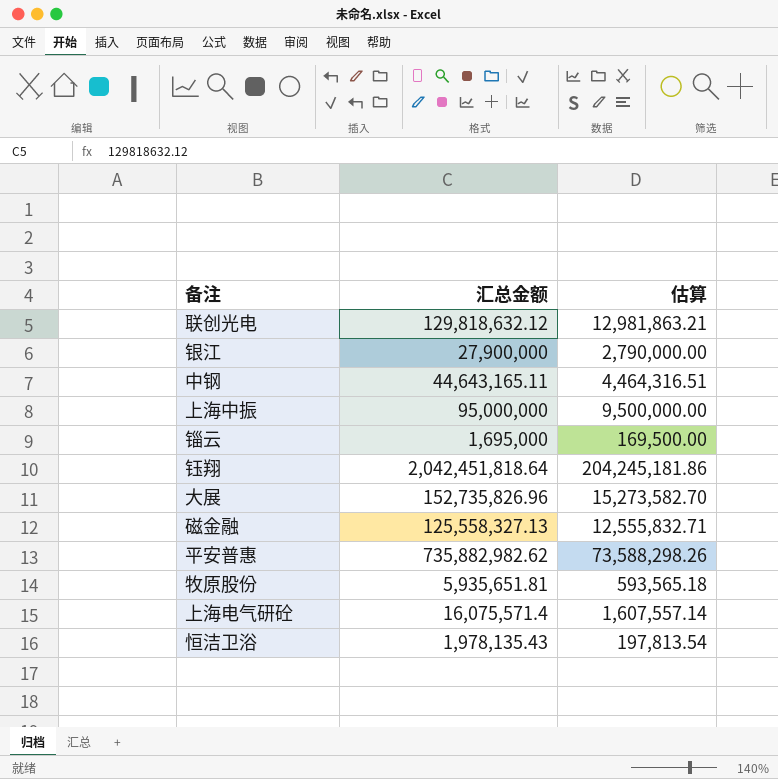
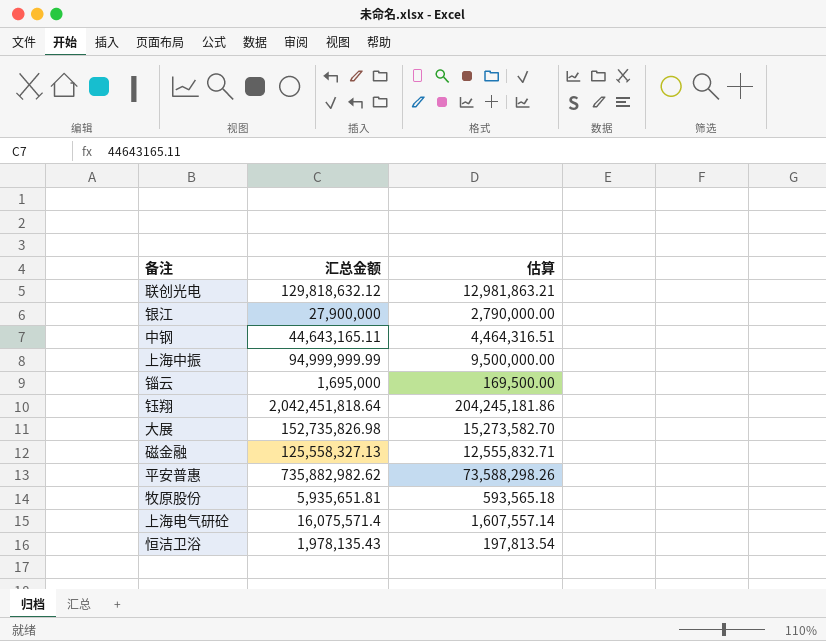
上海中振 | 汇总金额: 95,000,000 -> 94,999,999.99
大展 | 汇总金额: 152,735,826.96 -> 152,735,826.98

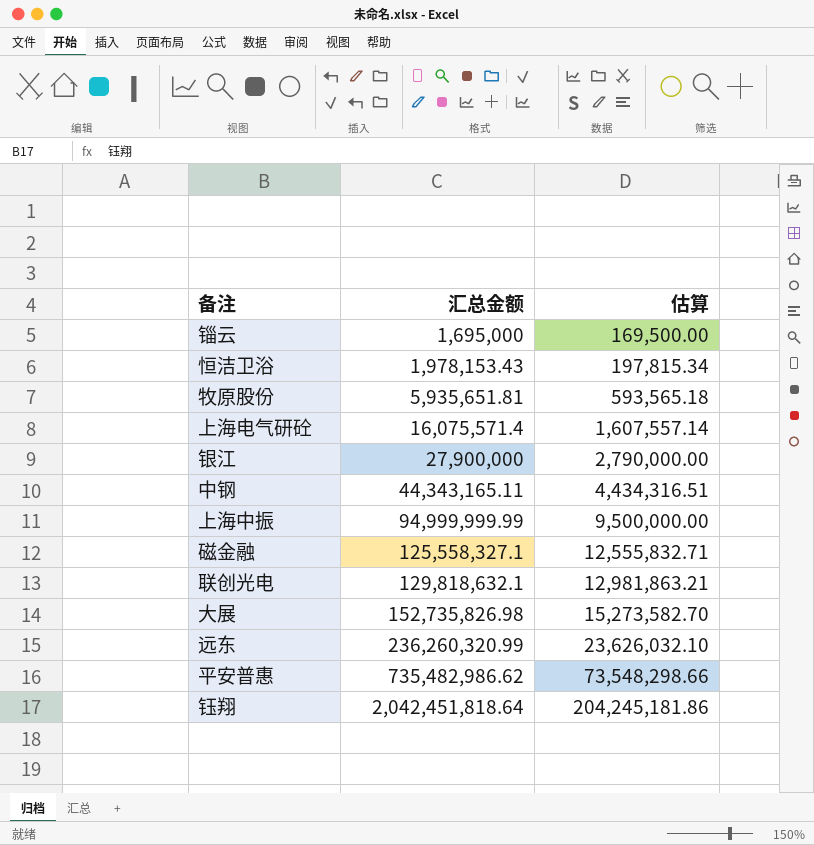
row order: none -> 汇总金额 ascending
恒洁卫浴 | 汇总金额: 1,978,135.43 -> 1,978,153.43
恒洁卫浴 | 估算: 197,813.54 -> 197,815.34
中钢 | 汇总金额: 44,643,165.11 -> 44,343,165.11
中钢 | 估算: 4,464,316.51 -> 4,434,316.51
磁金融 | 汇总金额: 125,558,327.13 -> 125,558,327.1
联创光电 | 汇总金额: 129,818,632.12 -> 129,818,632.1
row 远东: none -> 236,260,320.99 | 23,626,032.10
平安普惠 | 汇总金额: 735,882,982.62 -> 735,482,986.62
平安普惠 | 估算: 73,588,298.26 -> 73,548,298.66

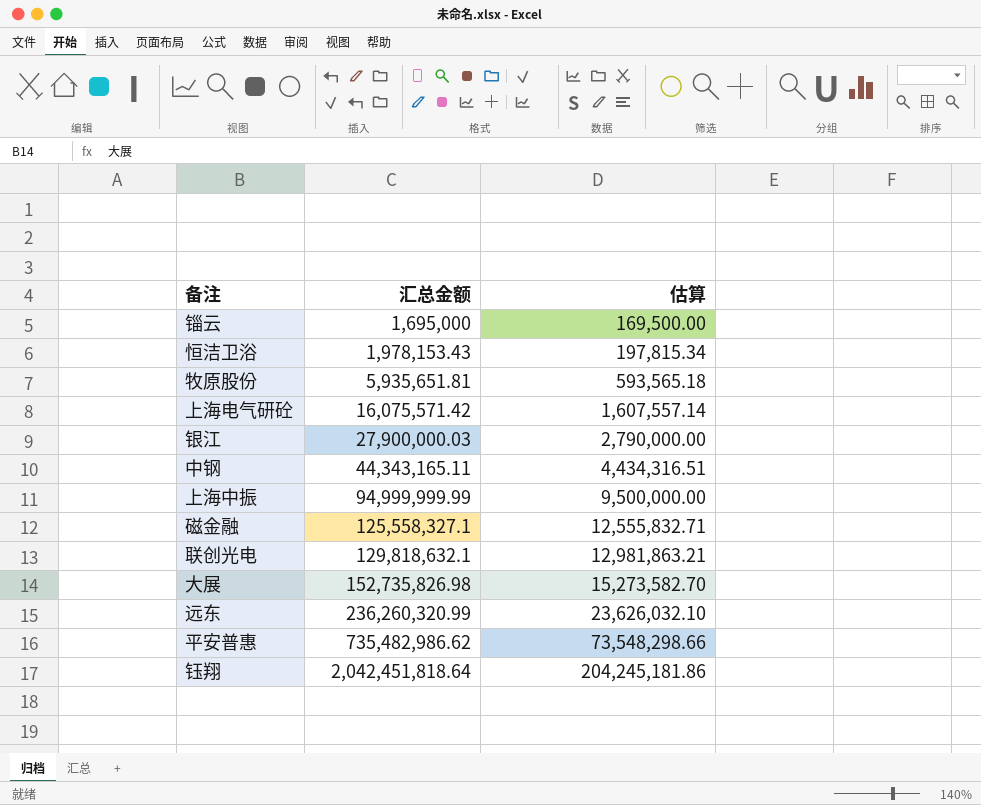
上海电气研砼 | 汇总金额: 16,075,571.4 -> 16,075,571.42
银江 | 汇总金额: 27,900,000 -> 27,900,000.03

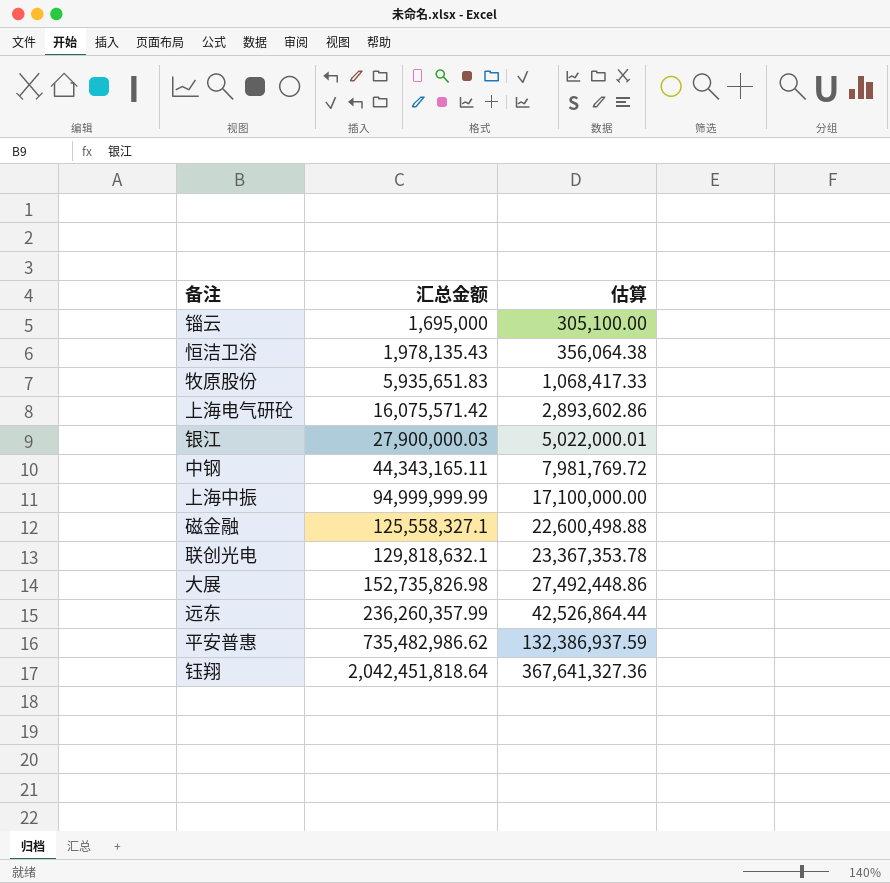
column 估算 | formula: [汇总金额] * 0.1 -> [汇总金额] * 0.18
恒洁卫浴 | 汇总金额: 1,978,153.43 -> 1,978,135.43
牧原股份 | 汇总金额: 5,935,651.81 -> 5,935,651.83
远东 | 汇总金额: 236,260,320.99 -> 236,260,357.99

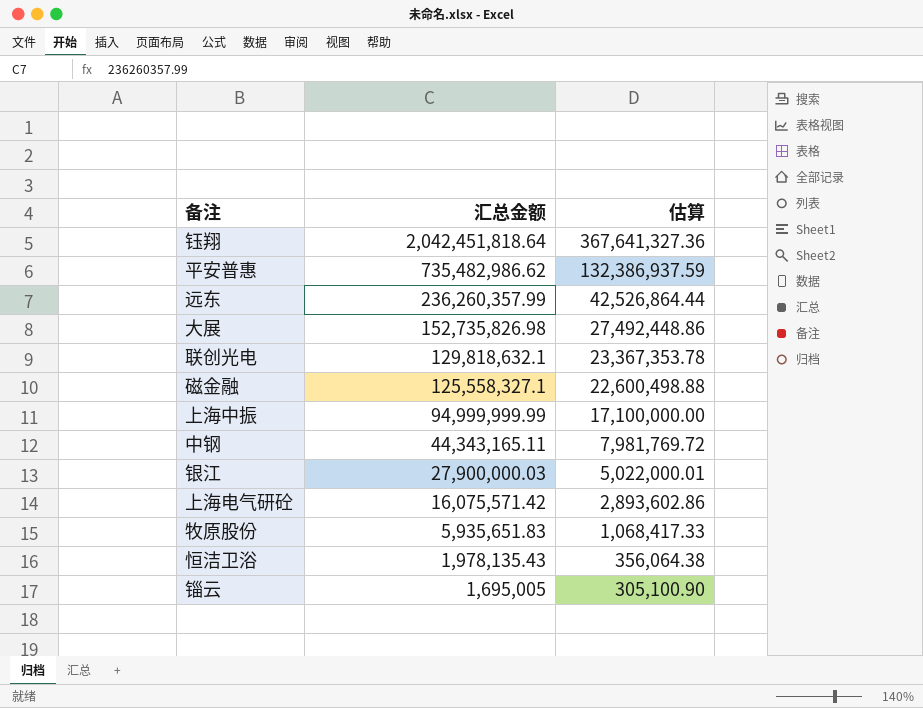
row order: 汇总金额 ascending -> 汇总金额 descending
锱云 | 汇总金额: 1,695,000 -> 1,695,005
锱云 | 估算: 305,100.00 -> 305,100.90

